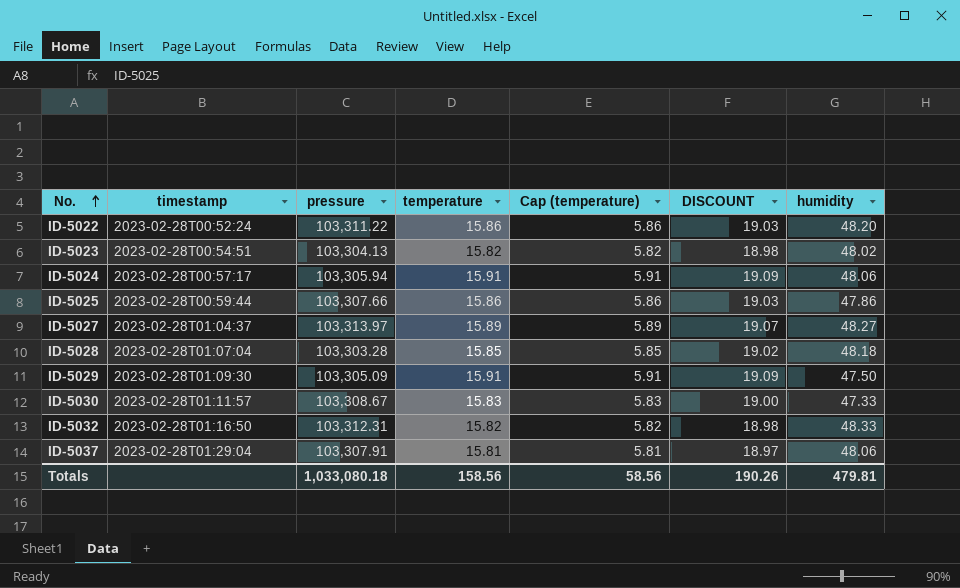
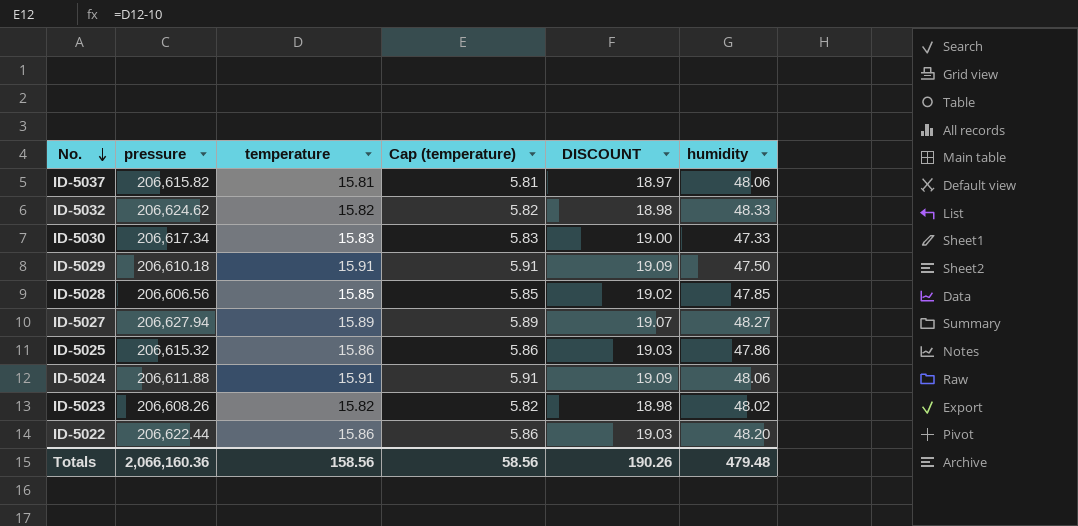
row order: No. ascending -> No. descending
column timestamp | position: 2 -> none
ID-5037 | pressure: 103,307.91 -> 206,615.82
ID-5032 | pressure: 103,312.31 -> 206,624.62
ID-5030 | pressure: 103,308.67 -> 206,617.34
ID-5029 | pressure: 103,305.09 -> 206,610.18
ID-5028 | pressure: 103,303.28 -> 206,606.56
ID-5028 | humidity: 48.18 -> 47.85
ID-5027 | pressure: 103,313.97 -> 206,627.94
ID-5025 | pressure: 103,307.66 -> 206,615.32
ID-5024 | pressure: 103,305.94 -> 206,611.88
ID-5023 | pressure: 103,304.13 -> 206,608.26
ID-5022 | pressure: 103,311.22 -> 206,622.44
Totals | pressure: 1,033,080.18 -> 2,066,160.36
Totals | humidity: 479.81 -> 479.48

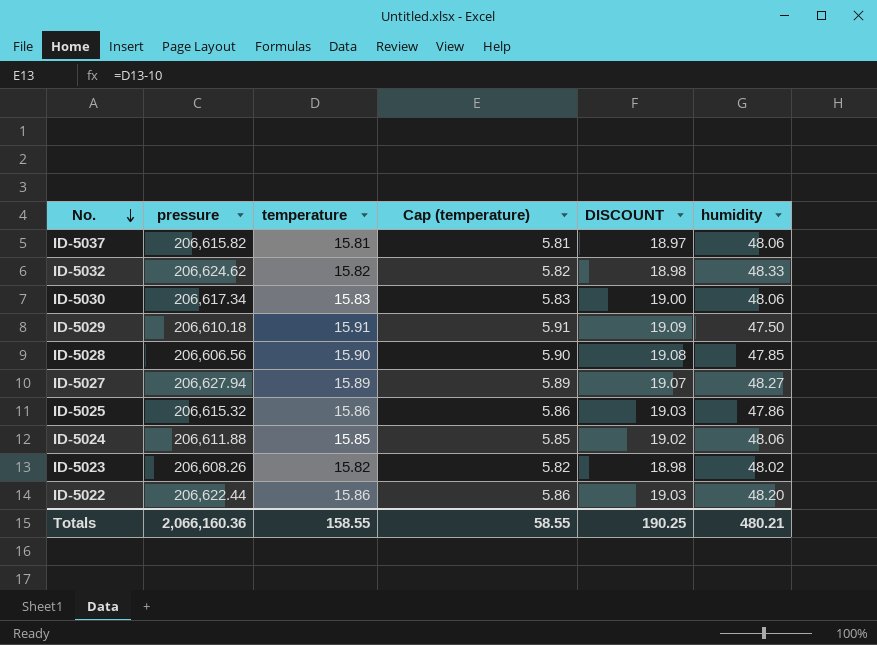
ID-5030 | humidity: 47.33 -> 48.06
ID-5028 | temperature: 15.85 -> 15.90
ID-5028 | Cap (temperature): 5.85 -> 5.90
ID-5028 | DISCOUNT: 19.02 -> 19.08
ID-5024 | temperature: 15.91 -> 15.85
ID-5024 | Cap (temperature): 5.91 -> 5.85
ID-5024 | DISCOUNT: 19.09 -> 19.02
Totals | temperature: 158.56 -> 158.55
Totals | Cap (temperature): 58.56 -> 58.55
Totals | DISCOUNT: 190.26 -> 190.25
Totals | humidity: 479.48 -> 480.21

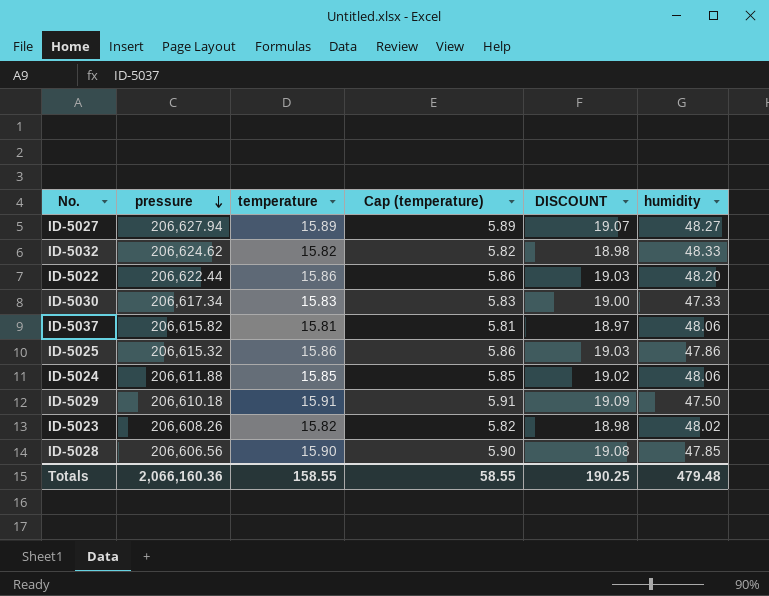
row order: No. descending -> pressure descending
ID-5030 | humidity: 48.06 -> 47.33
Totals | humidity: 480.21 -> 479.48

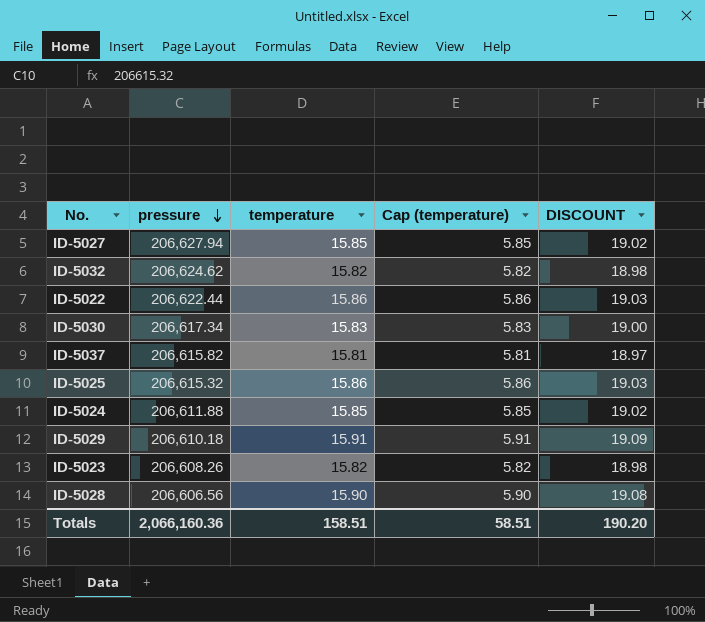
column humidity | position: 6 -> none
ID-5027 | temperature: 15.89 -> 15.85
ID-5027 | Cap (temperature): 5.89 -> 5.85
ID-5027 | DISCOUNT: 19.07 -> 19.02
Totals | temperature: 158.55 -> 158.51
Totals | Cap (temperature): 58.55 -> 58.51
Totals | DISCOUNT: 190.25 -> 190.20

